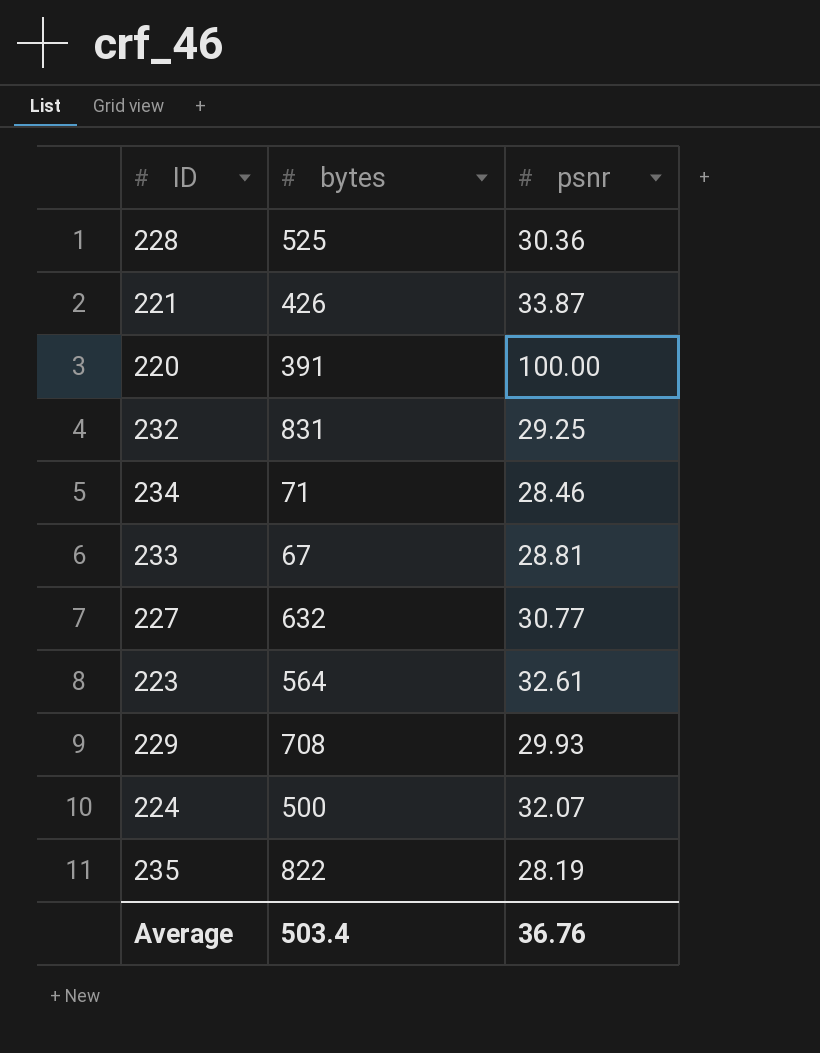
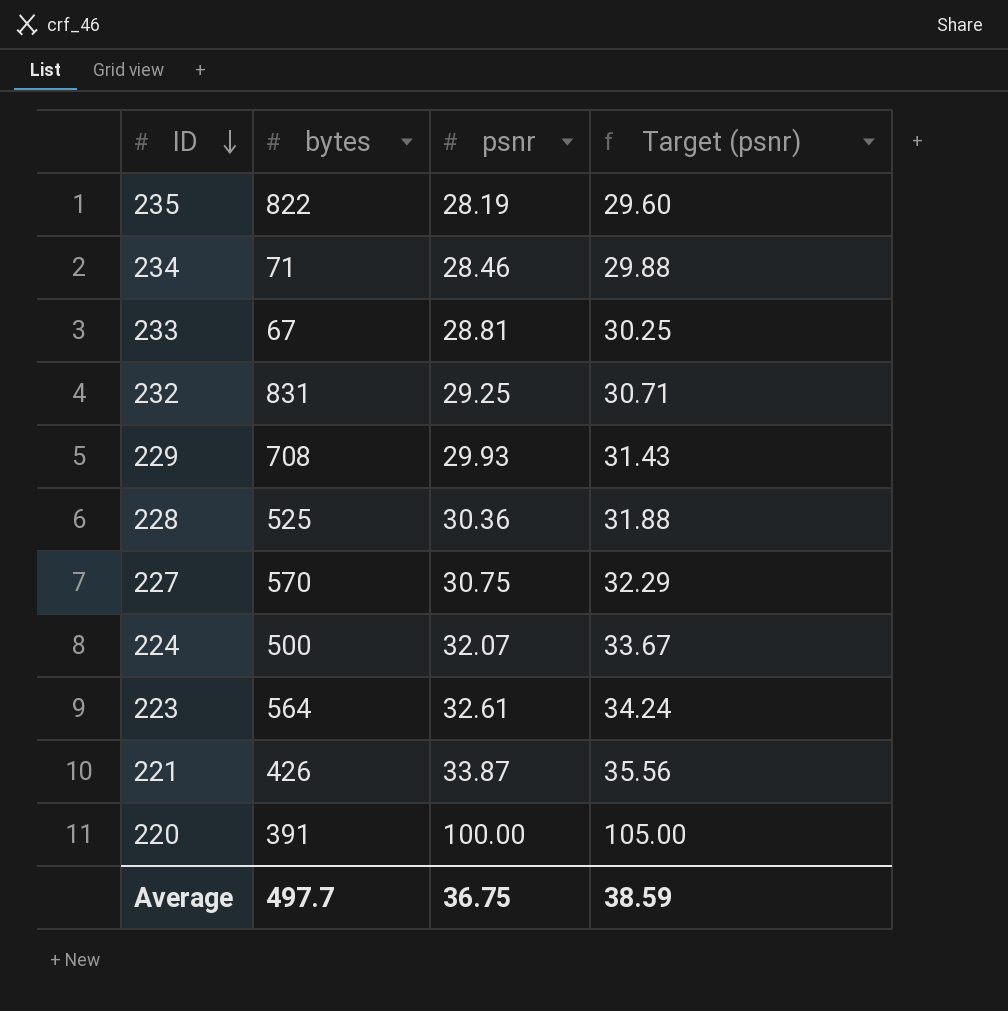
row order: none -> ID descending
column Target (psnr) | formula: none -> [psnr] * 1.05
227 | bytes: 632 -> 570
227 | psnr: 30.77 -> 30.75
Average | bytes: 503.4 -> 497.7
Average | psnr: 36.76 -> 36.75

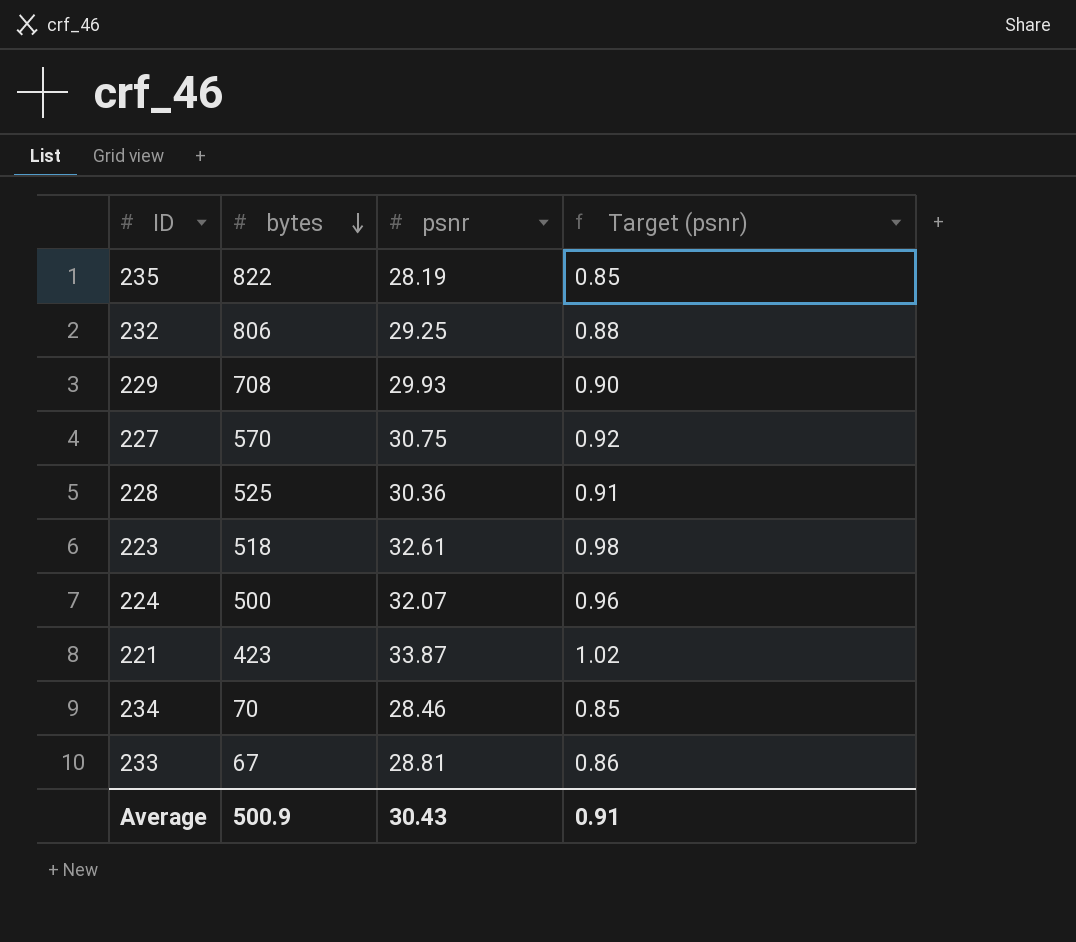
row order: ID descending -> bytes descending
column Target (psnr) | formula: [psnr] * 1.05 -> [psnr] * 0.03
row 220: 391 | 100.00 | 105.00 -> none
232 | bytes: 831 -> 806
223 | bytes: 564 -> 518
221 | bytes: 426 -> 423
234 | bytes: 71 -> 70
Average | bytes: 497.7 -> 500.9
Average | psnr: 36.75 -> 30.43
Average | Target (psnr): 38.59 -> 0.91

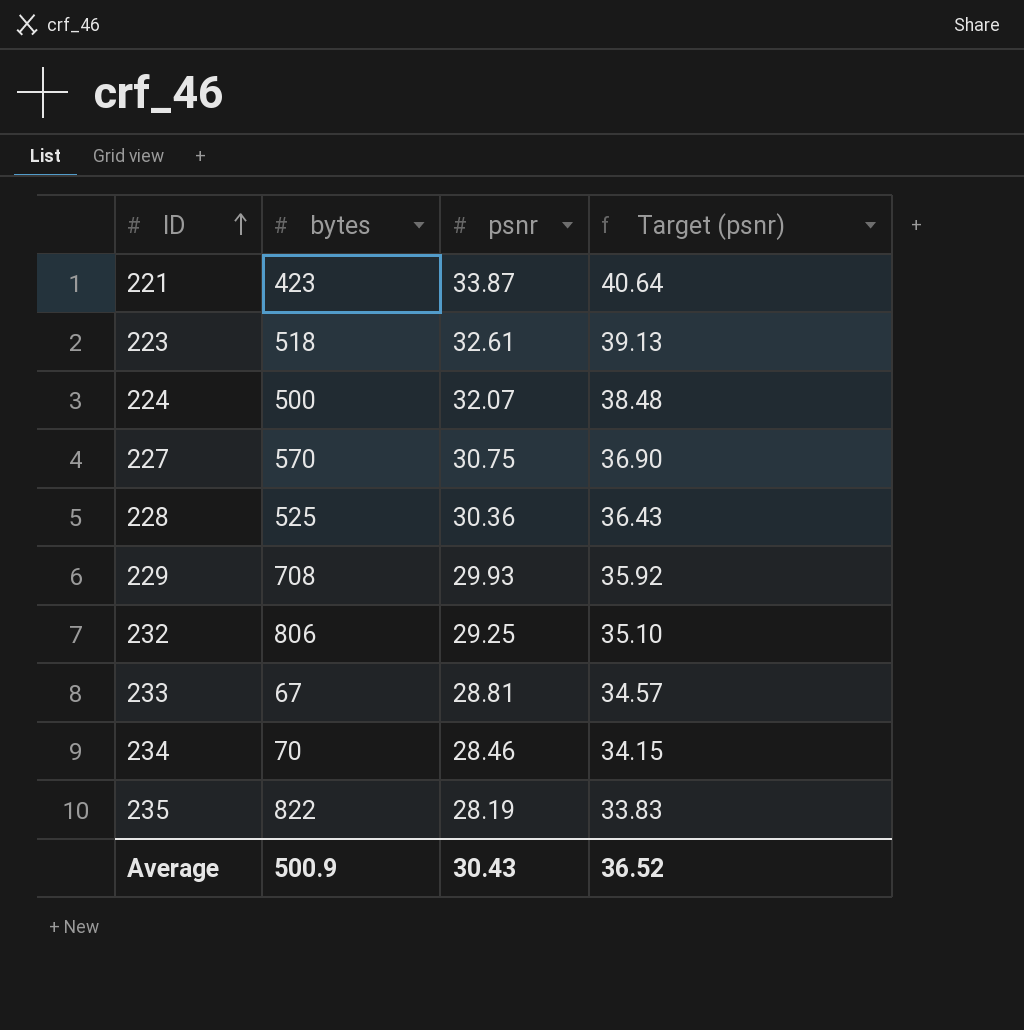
row order: bytes descending -> ID ascending
column Target (psnr) | formula: [psnr] * 0.03 -> [psnr] * 1.2
Average | Target (psnr): 0.91 -> 36.52

